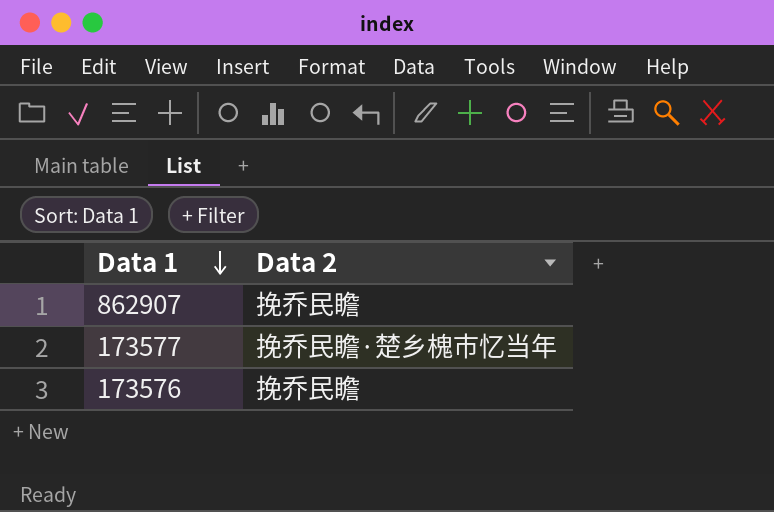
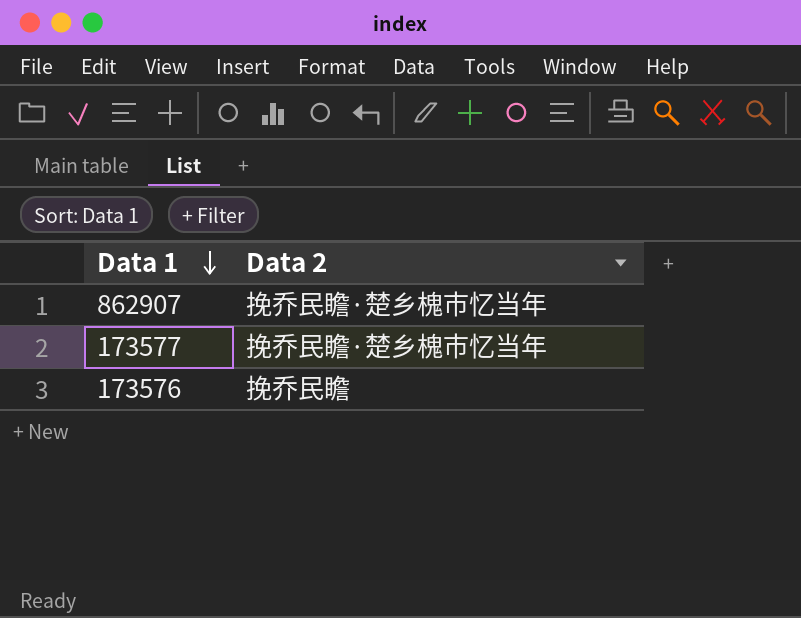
862907 | Data 2: 挽乔民瞻 -> 挽乔民瞻·楚乡槐市忆当年

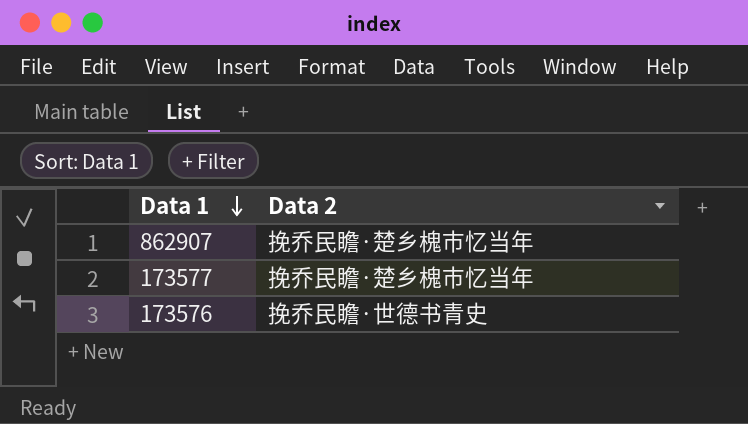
173576 | Data 2: 挽乔民瞻 -> 挽乔民瞻·世德书青史

